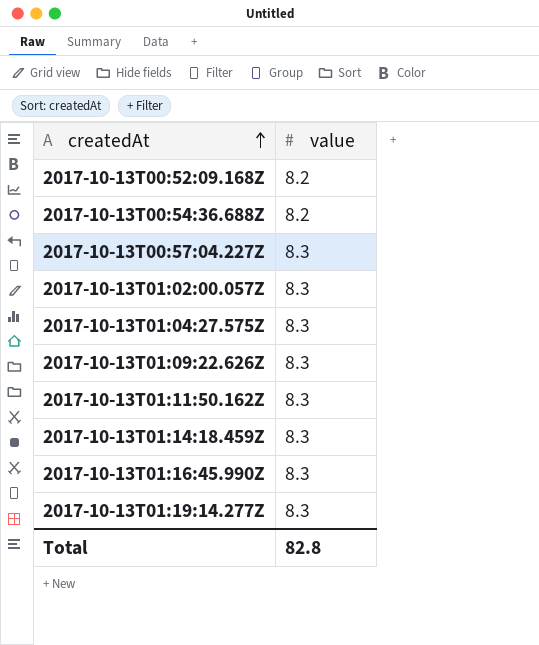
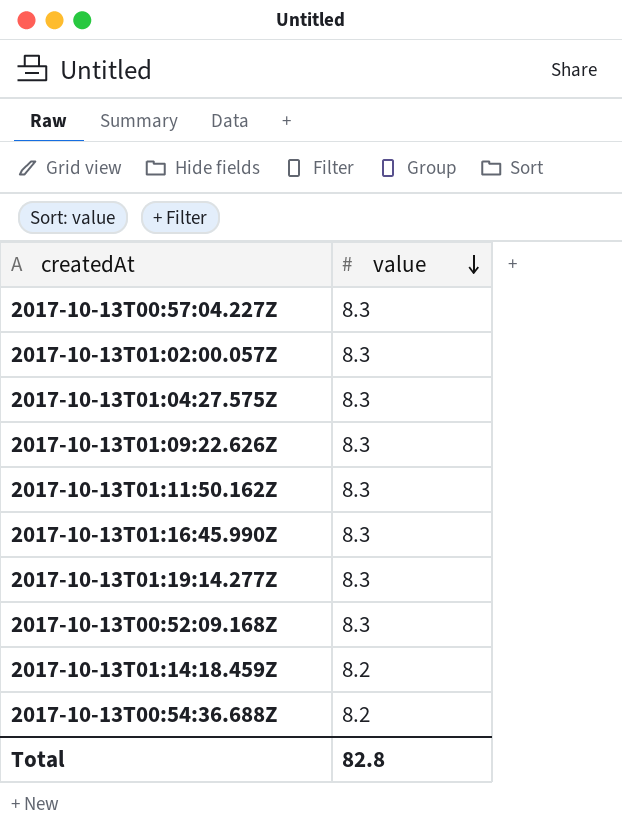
row order: createdAt ascending -> value descending
2017-10-13T00:52:09.168Z | value: 8.2 -> 8.3
2017-10-13T01:14:18.459Z | value: 8.3 -> 8.2

